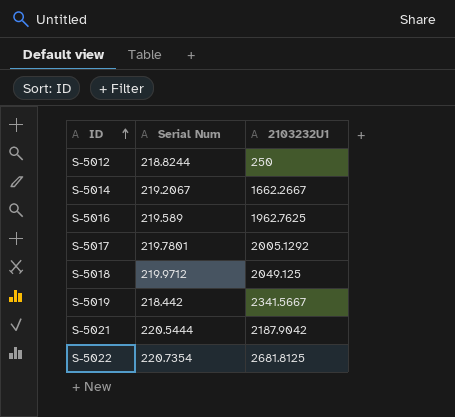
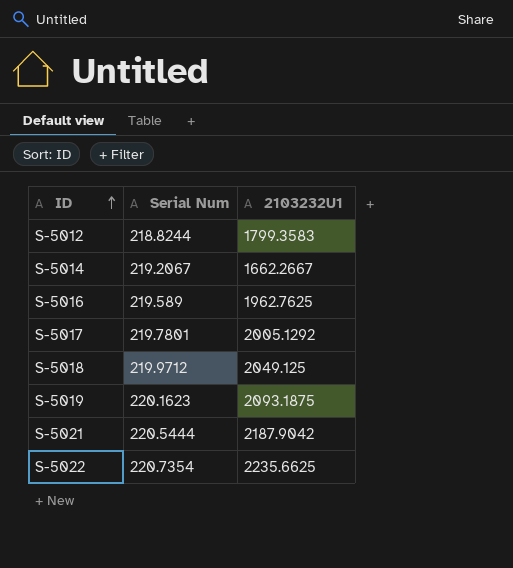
S-5012 | 2103232U1: 250 -> 1799.3583
S-5019 | Serial Num: 218.442 -> 220.1623
S-5019 | 2103232U1: 2341.5667 -> 2093.1875
S-5022 | 2103232U1: 2681.8125 -> 2235.6625

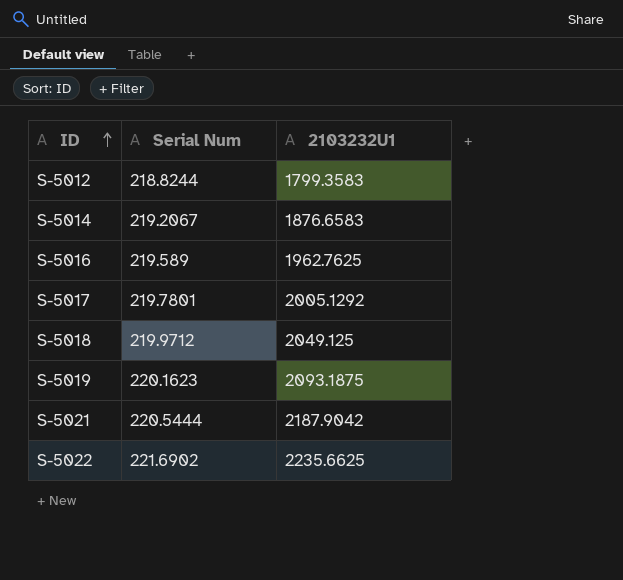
S-5014 | 2103232U1: 1662.2667 -> 1876.6583
S-5022 | Serial Num: 220.7354 -> 221.6902

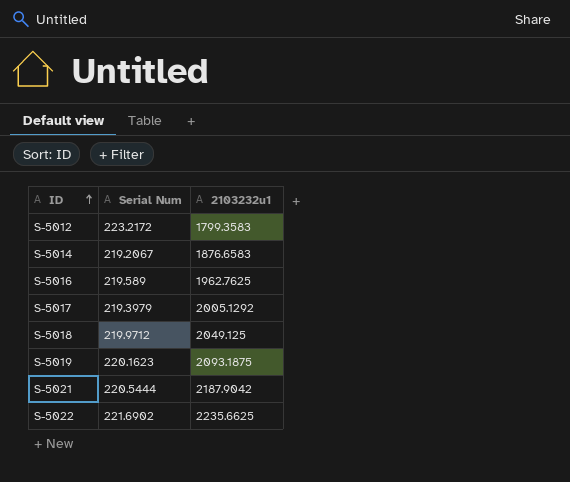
column name: 2103232U1 -> 2103232u1
S-5012 | Serial Num: 218.8244 -> 223.2172
S-5017 | Serial Num: 219.7801 -> 219.3979

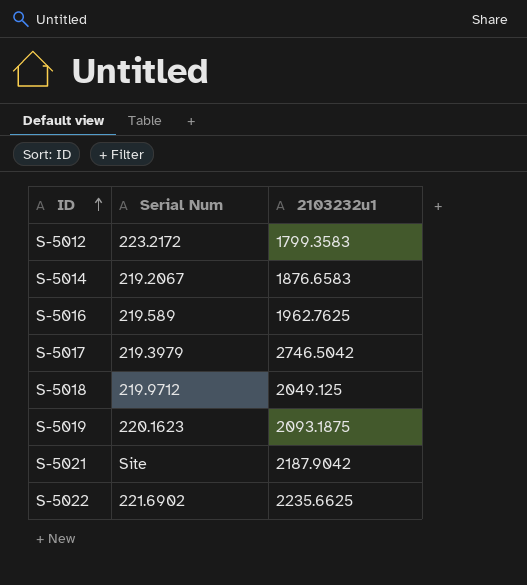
S-5017 | 2103232u1: 2005.1292 -> 2746.5042
S-5021 | Serial Num: 220.5444 -> Site

